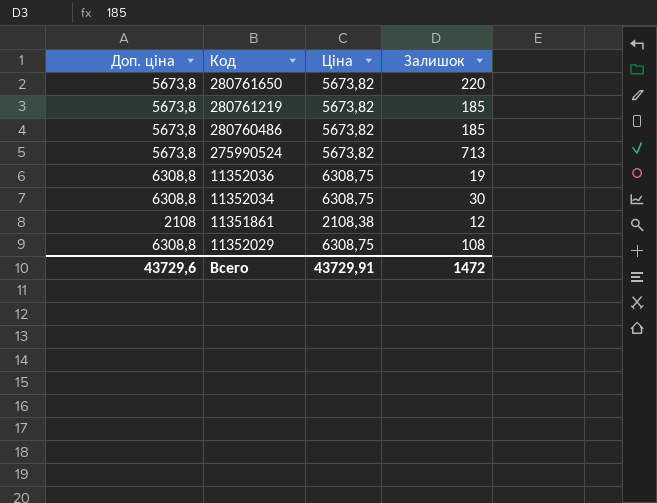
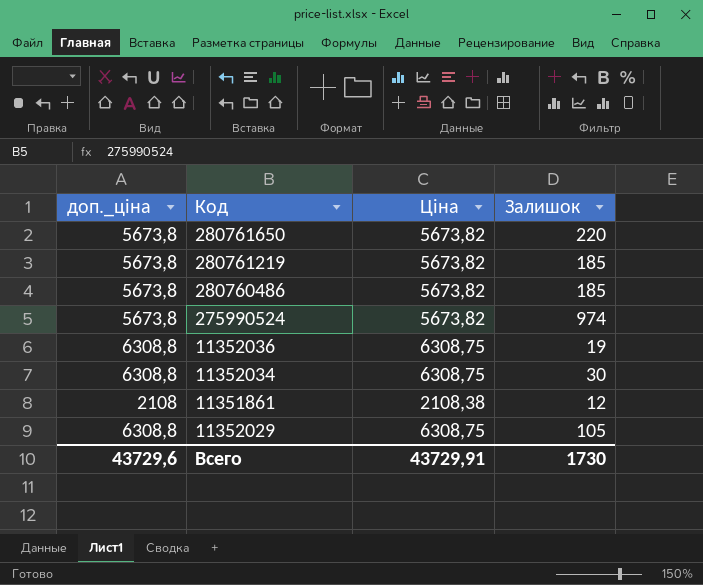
column name: Доп. ціна -> доп._ціна
275990524 | Залишок: 713 -> 974
11352029 | Залишок: 108 -> 105
Всего | Залишок: 1472 -> 1730

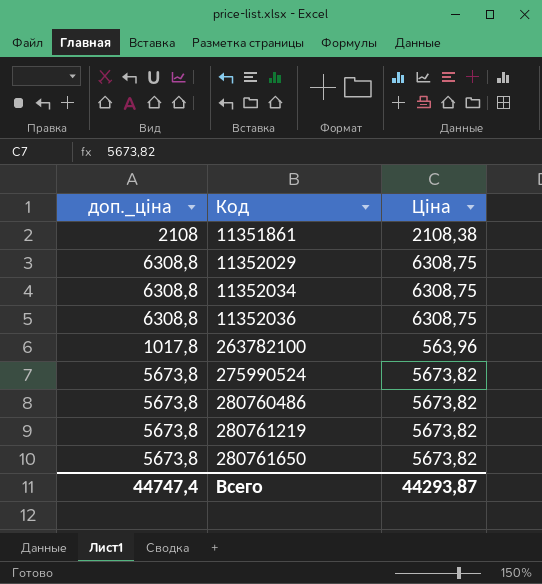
row order: none -> Код ascending
column Залишок | position: 4 -> none
row 263782100: none -> 1017,8 | 563,96
Всего | доп._ціна: 43729,6 -> 44747,4
Всего | Ціна: 43729,91 -> 44293,87

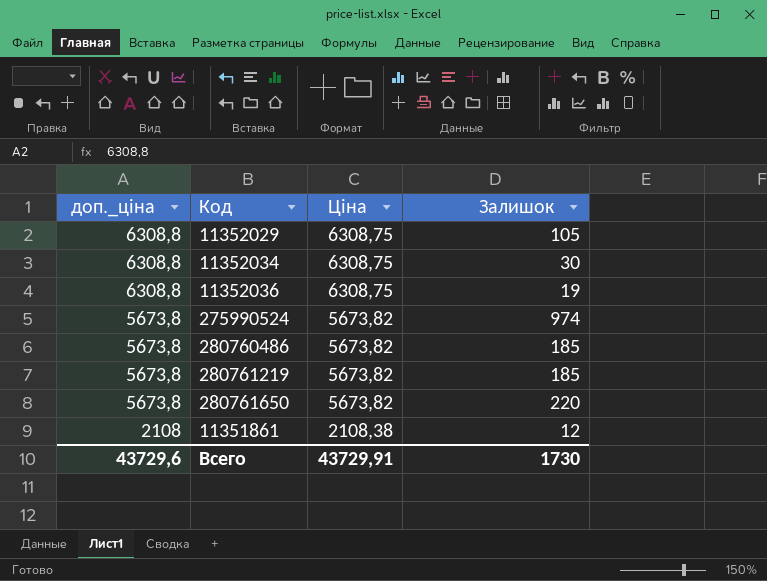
row order: Код ascending -> доп._ціна descending
column Залишок | position: none -> 4
row 263782100: 1017,8 | 563,96 -> none
Всего | доп._ціна: 44747,4 -> 43729,6
Всего | Ціна: 44293,87 -> 43729,91

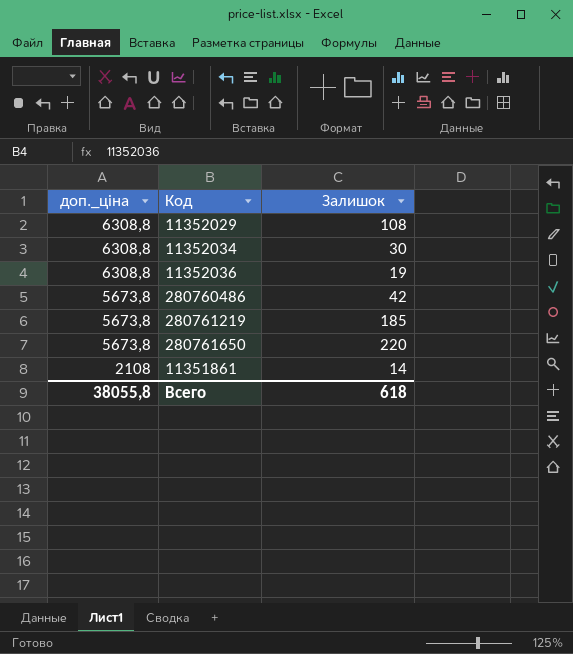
column Ціна | position: 3 -> none
row 275990524: 5673,8 | 5673,82 | 974 -> none
11352029 | Залишок: 105 -> 108
280760486 | Залишок: 185 -> 42
11351861 | Залишок: 12 -> 14
Всего | доп._ціна: 43729,6 -> 38055,8
Всего | Залишок: 1730 -> 618

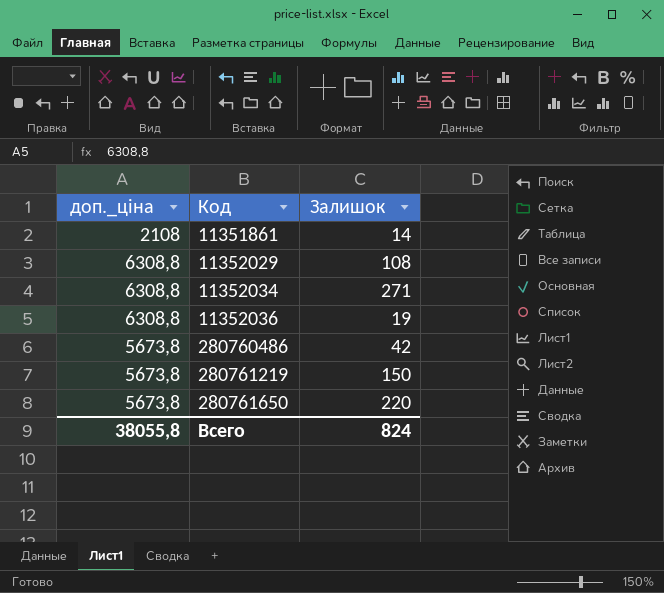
row order: доп._ціна descending -> Код ascending
11352034 | Залишок: 30 -> 271
280761219 | Залишок: 185 -> 150
Всего | Залишок: 618 -> 824

